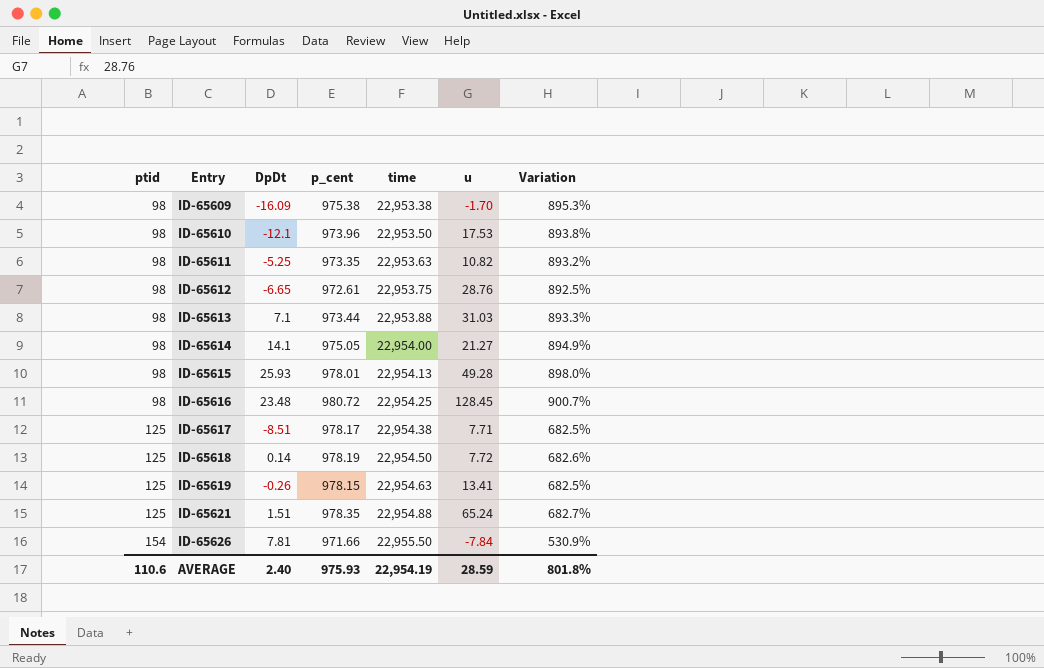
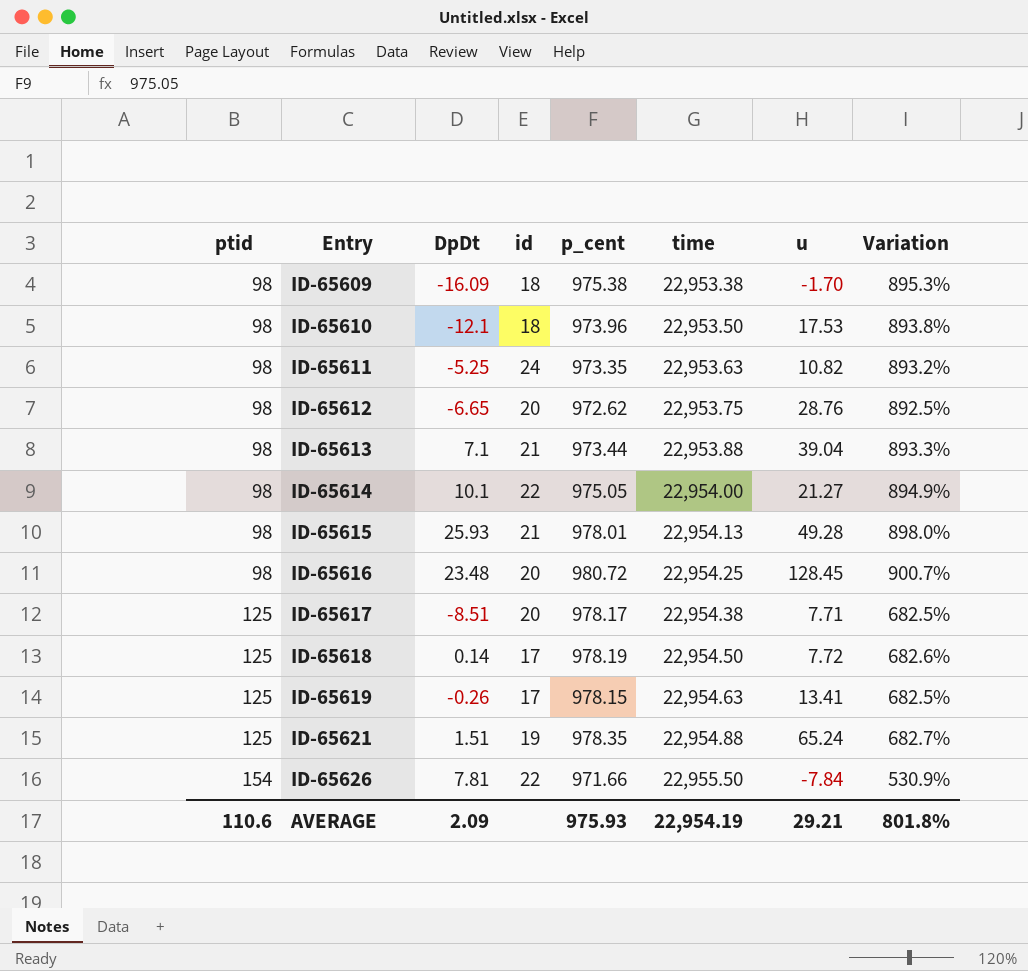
column id | position: none -> 4
ID-65612 | p_cent: 972.61 -> 972.62
ID-65613 | u: 31.03 -> 39.04
ID-65614 | DpDt: 14.1 -> 10.1
AVERAGE | DpDt: 2.40 -> 2.09
AVERAGE | u: 28.59 -> 29.21

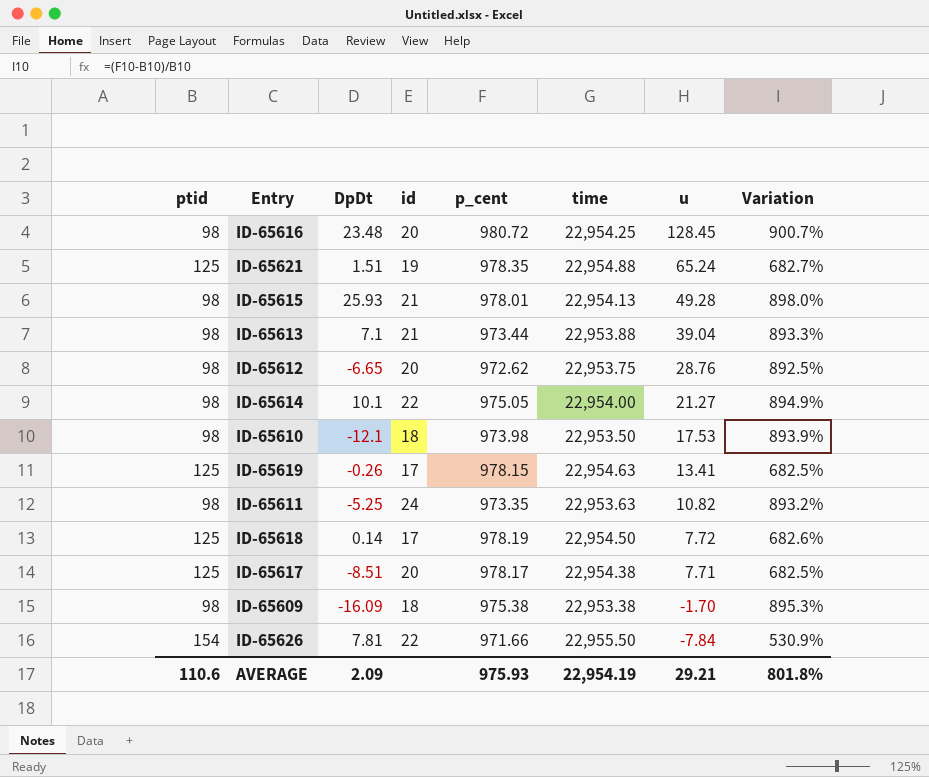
row order: ptid ascending -> u descending
ID-65610 | p_cent: 973.96 -> 973.98
ID-65610 | Variation: 893.8% -> 893.9%

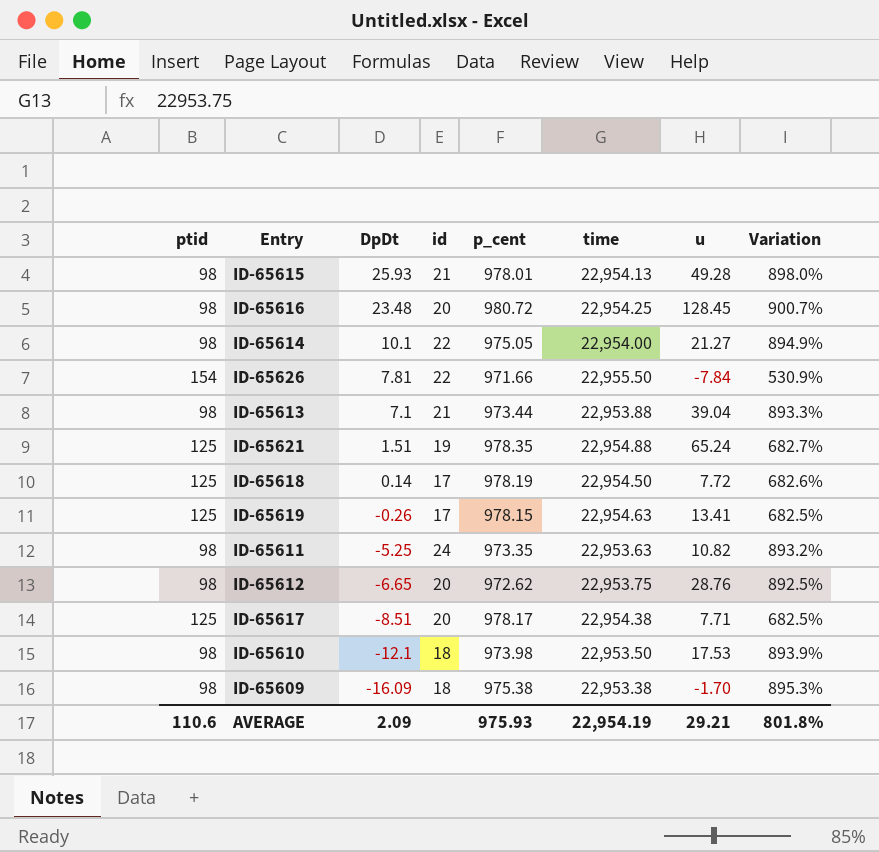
row order: u descending -> DpDt descending

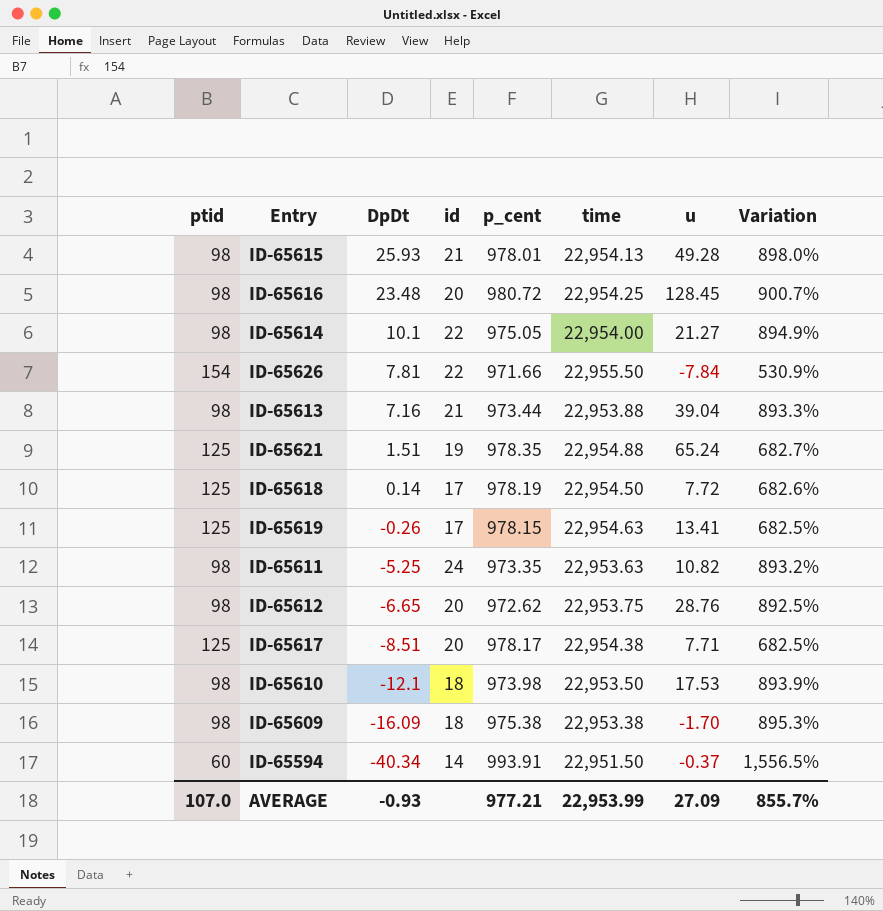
ID-65613 | DpDt: 7.1 -> 7.16
row ID-65594: none -> 60 | -40.34 | 14 | 993.91 | 22,951.50 | -0.37 | 1,556.5%
AVERAGE | ptid: 110.6 -> 107.0
AVERAGE | DpDt: 2.09 -> -0.93
AVERAGE | p_cent: 975.93 -> 977.21
AVERAGE | time: 22,954.19 -> 22,953.99
AVERAGE | u: 29.21 -> 27.09
AVERAGE | Variation: 801.8% -> 855.7%

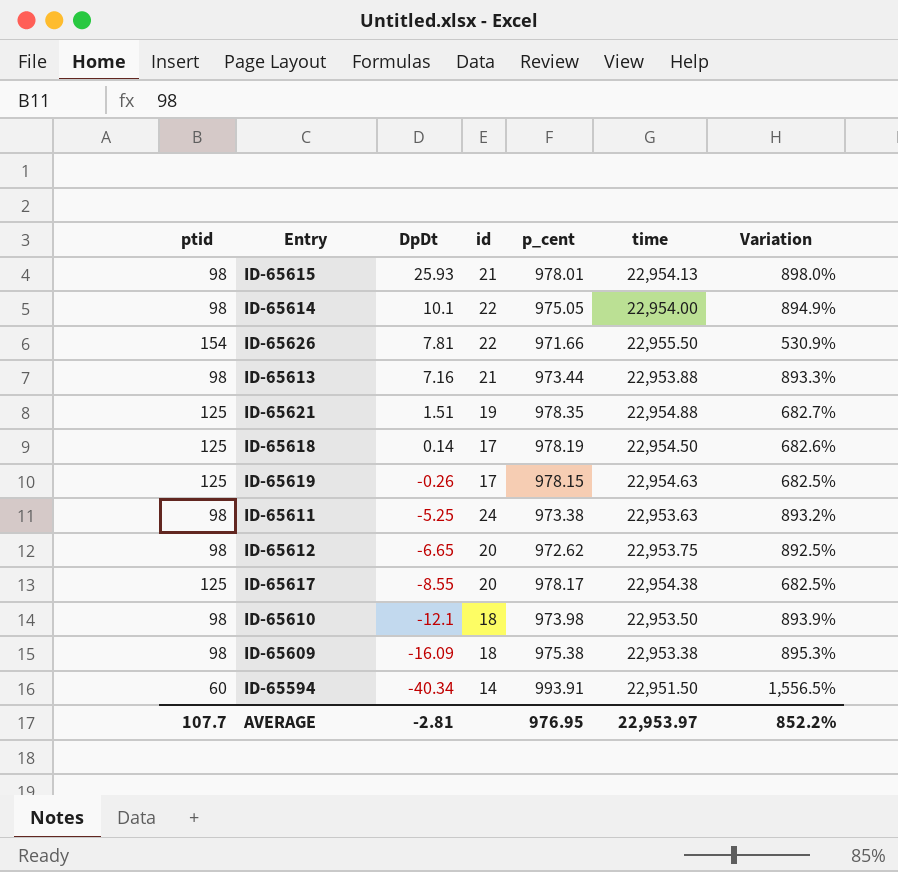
column u | position: 7 -> none
row ID-65616: 98 | 23.48 | 20 | 980.72 | 22,954.25 | 128.45 | 900.7% -> none
ID-65611 | p_cent: 973.35 -> 973.38
ID-65617 | DpDt: -8.51 -> -8.55
AVERAGE | ptid: 107.0 -> 107.7
AVERAGE | DpDt: -0.93 -> -2.81
AVERAGE | p_cent: 977.21 -> 976.95
AVERAGE | time: 22,953.99 -> 22,953.97
AVERAGE | Variation: 855.7% -> 852.2%

